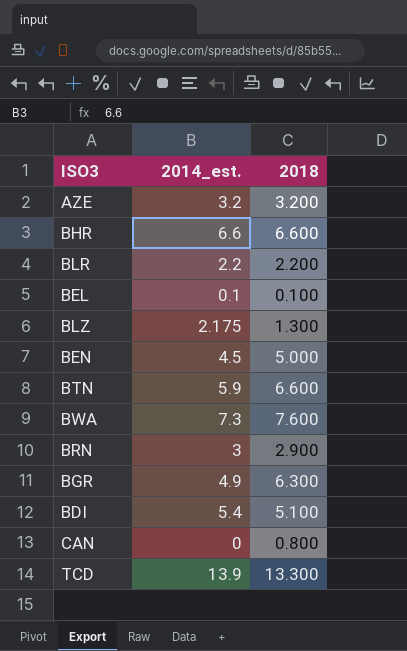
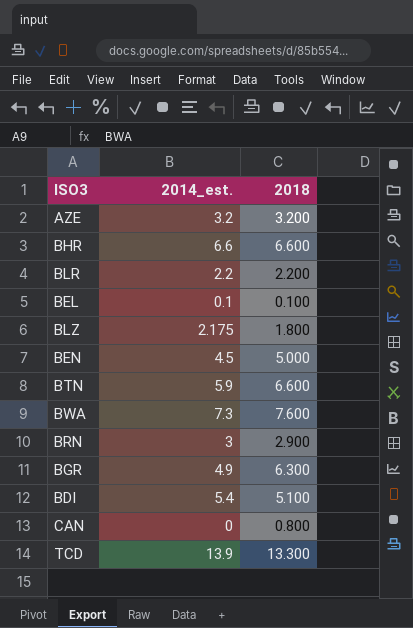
BLZ | 2018: 1.300 -> 1.800

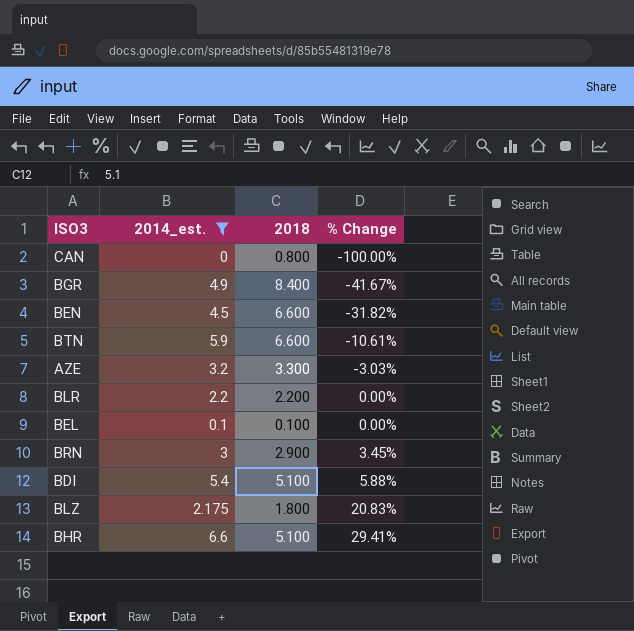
filter: none -> 2014_est. <= 6.6
row order: none -> % Change ascending
column % Change | formula: none -> ([2014_est.] - [2018]) / [2018]
BGR | 2018: 6.300 -> 8.400
BEN | 2018: 5.000 -> 6.600
AZE | 2018: 3.200 -> 3.300
BHR | 2018: 6.600 -> 5.100

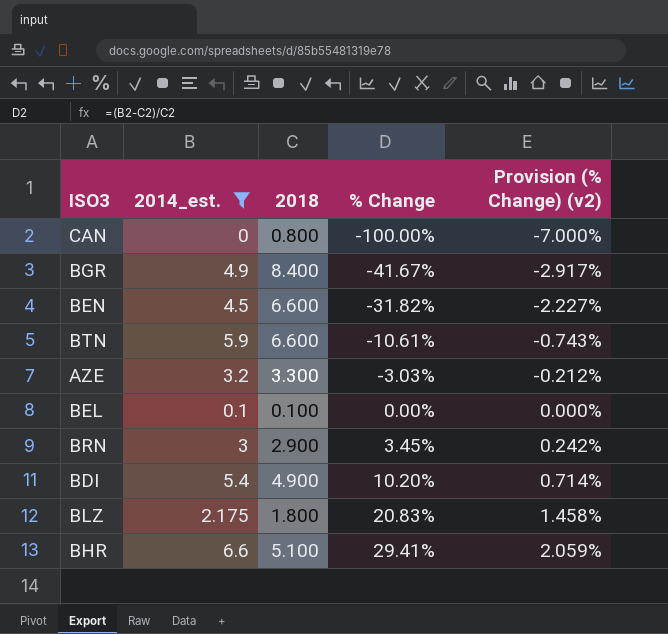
column Provision (% Change) (v2) | formula: none -> [% Change] * 0.07
row BLR: 2.2 | 2.200 | 0.00% -> none
BDI | 2018: 5.100 -> 4.900
BDI | % Change: 5.88% -> 10.20%

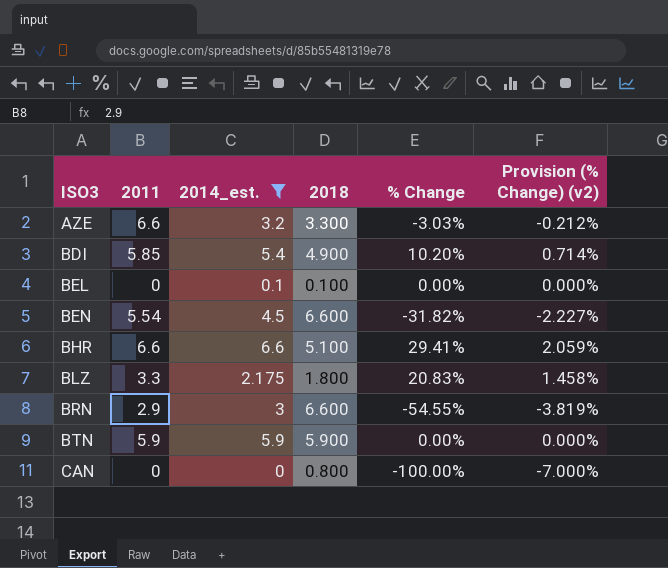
row order: % Change ascending -> ISO3 ascending
column 2011 | position: none -> 2
row BGR: 4.9 | 8.400 | -41.67% | -2.917% -> none
BRN | 2018: 2.900 -> 6.600
BRN | % Change: 3.45% -> -54.55%
BRN | Provision (% Change) (v2): 0.242% -> -3.819%
BTN | 2018: 6.600 -> 5.900
BTN | % Change: -10.61% -> 0.00%
BTN | Provision (% Change) (v2): -0.743% -> 0.000%

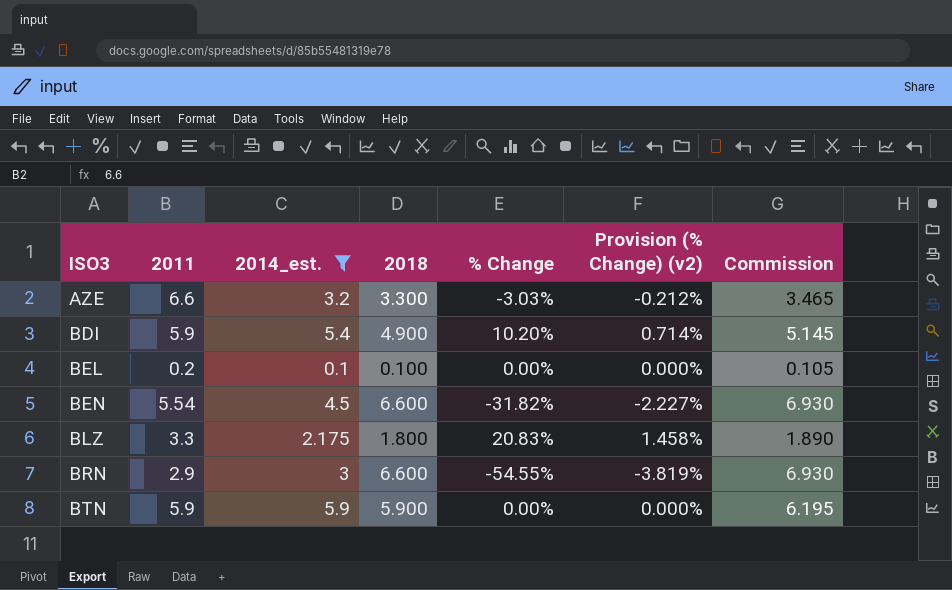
column Commission | formula: none -> [2018] * 1.05
row BHR: 6.6 | 6.6 | 5.100 | 29.41% | 2.059% -> none
row CAN: 0 | 0 | 0.800 | -100.00% | -7.000% -> none
BDI | 2011: 5.85 -> 5.9
BEL | 2011: 0 -> 0.2

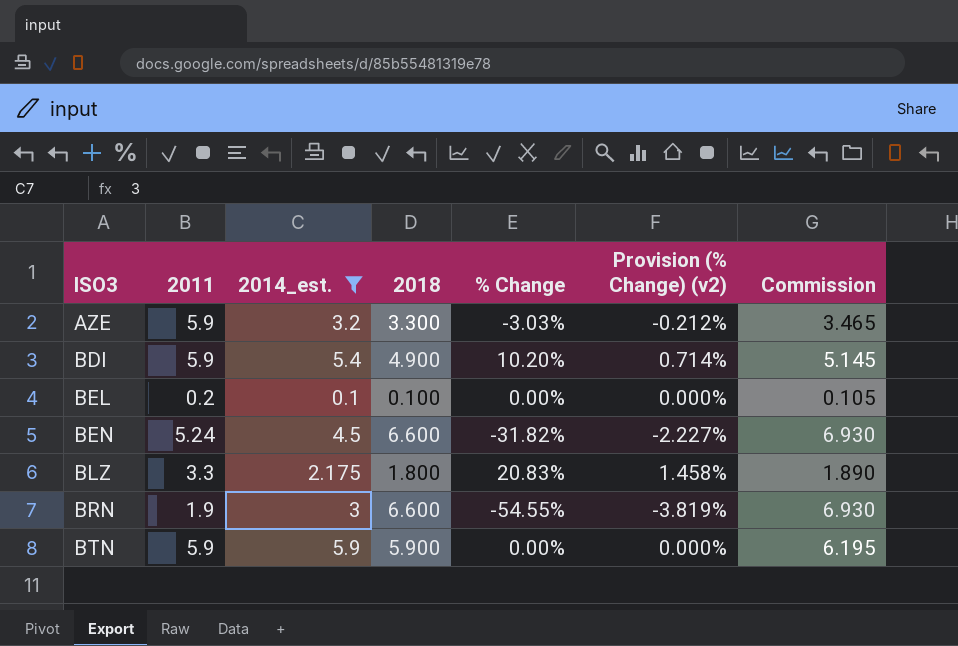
AZE | 2011: 6.6 -> 5.9
BEN | 2011: 5.54 -> 5.24
BRN | 2011: 2.9 -> 1.9

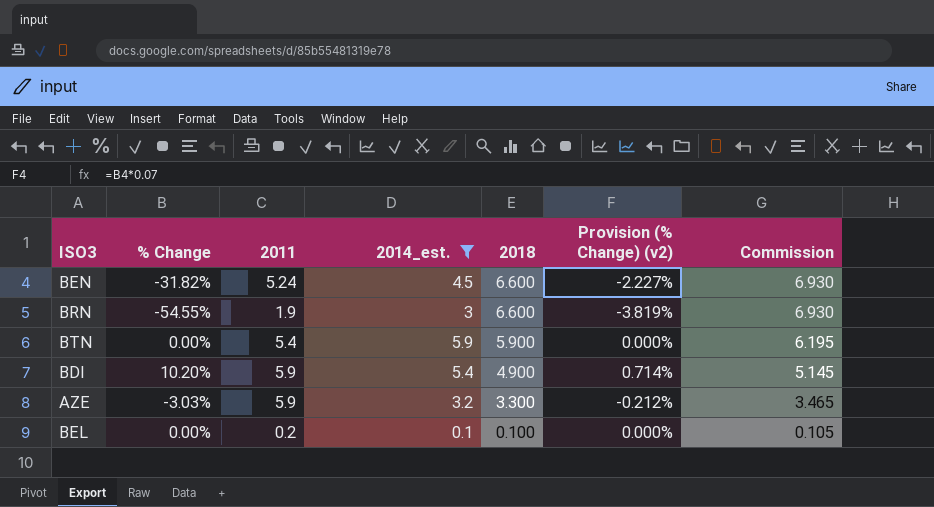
row order: ISO3 ascending -> 2018 descending
column % Change | position: 5 -> 2
row BLZ: 3.3 | 2.175 | 1.800 | 20.83% | 1.458% | 1.890 -> none
BTN | 2011: 5.9 -> 5.4

